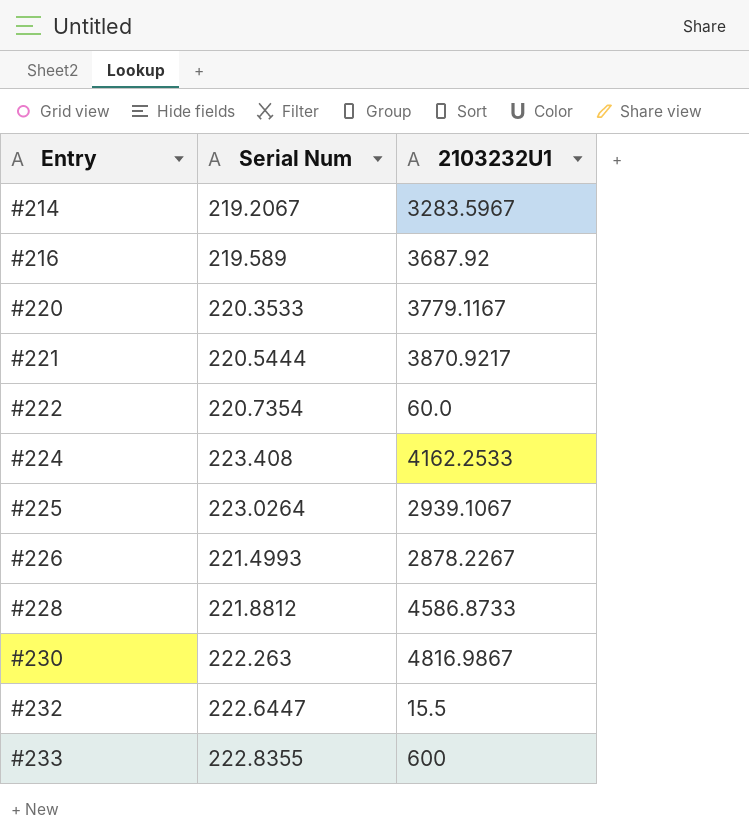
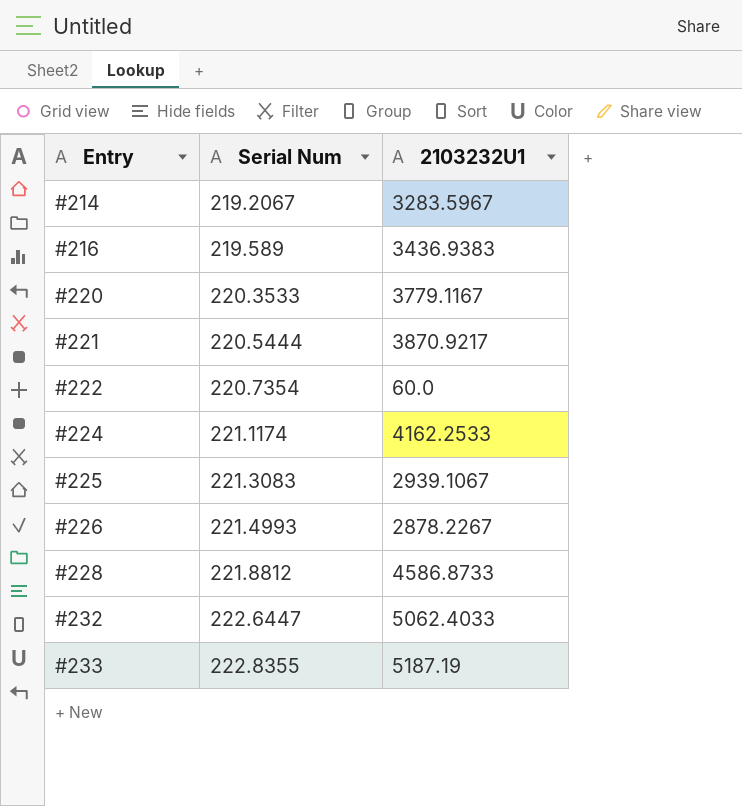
row #230: 222.263 | 4816.9867 -> none
#216 | 2103232U1: 3687.92 -> 3436.9383
#224 | Serial Num: 223.408 -> 221.1174
#225 | Serial Num: 223.0264 -> 221.3083
#232 | 2103232U1: 15.5 -> 5062.4033
#233 | 2103232U1: 600 -> 5187.19

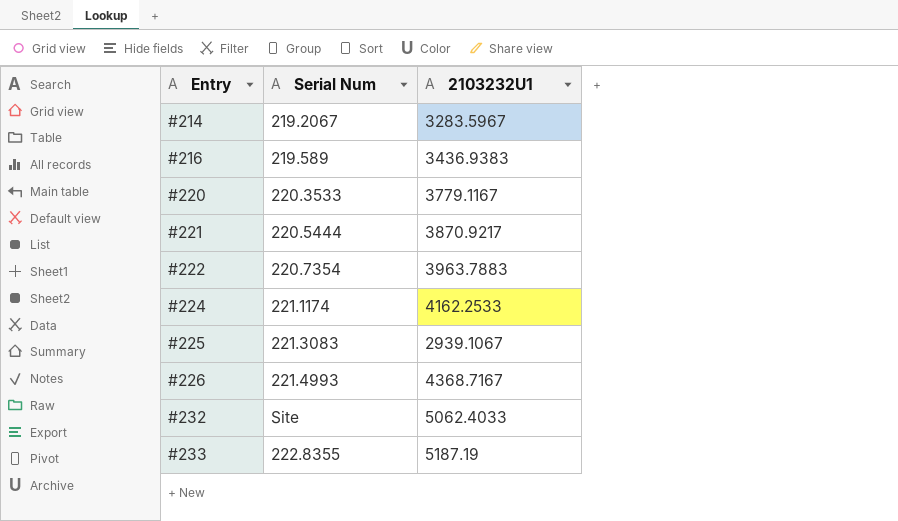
row #228: 221.8812 | 4586.8733 -> none
#222 | 2103232U1: 60.0 -> 3963.7883
#226 | 2103232U1: 2878.2267 -> 4368.7167
#232 | Serial Num: 222.6447 -> Site

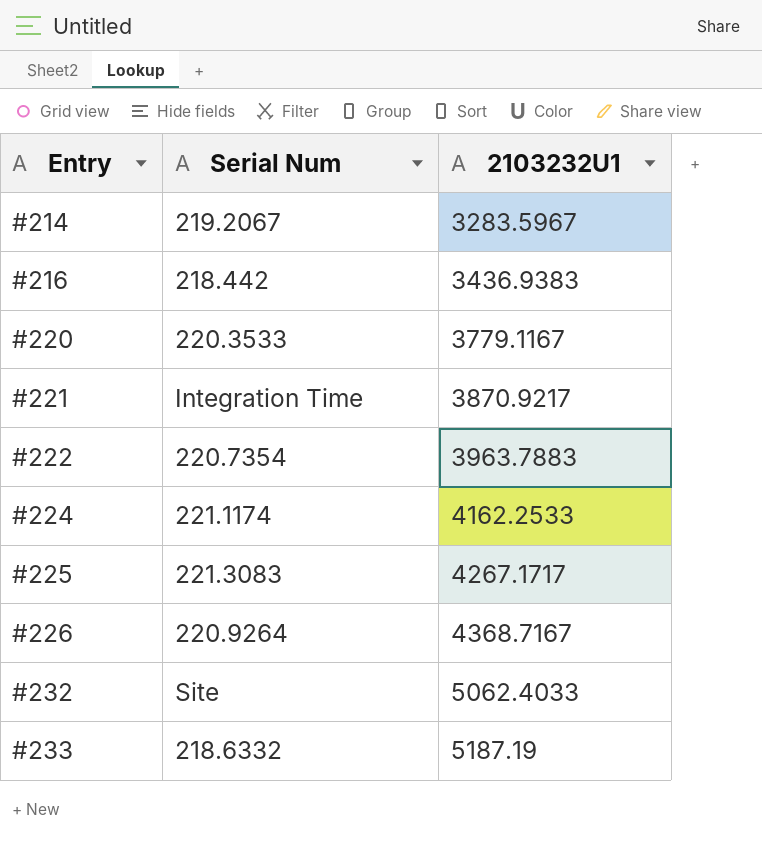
#216 | Serial Num: 219.589 -> 218.442
#221 | Serial Num: 220.5444 -> Integration Time
#225 | 2103232U1: 2939.1067 -> 4267.1717
#226 | Serial Num: 221.4993 -> 220.9264
#233 | Serial Num: 222.8355 -> 218.6332

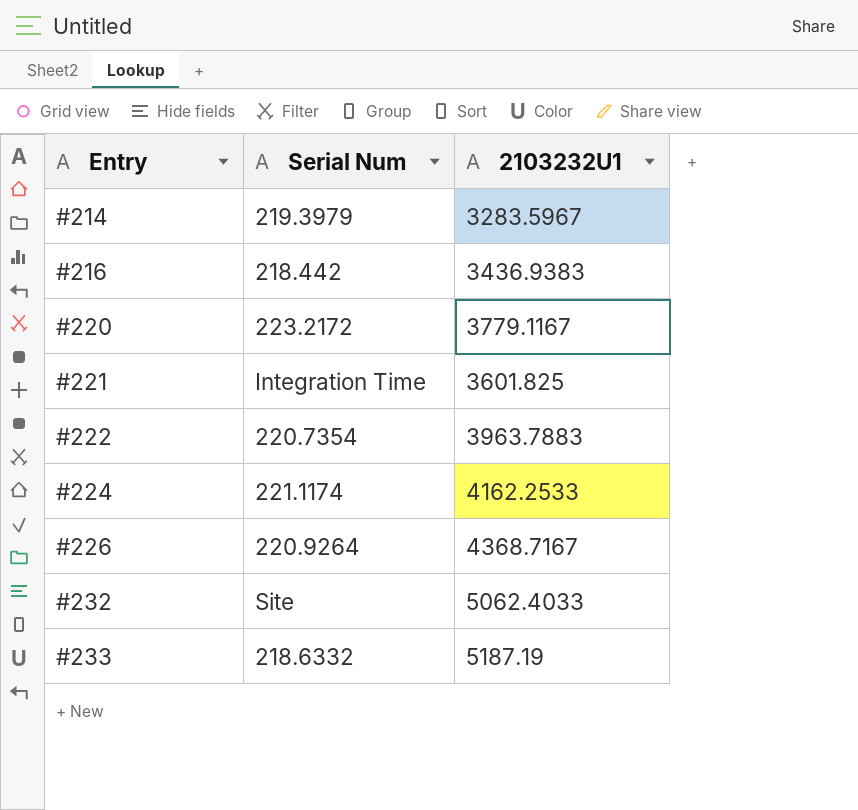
row #225: 221.3083 | 4267.1717 -> none
#214 | Serial Num: 219.2067 -> 219.3979
#220 | Serial Num: 220.3533 -> 223.2172
#221 | 2103232U1: 3870.9217 -> 3601.825

